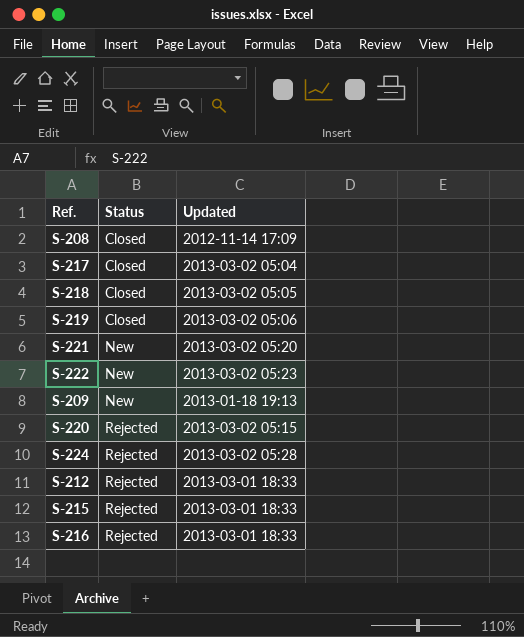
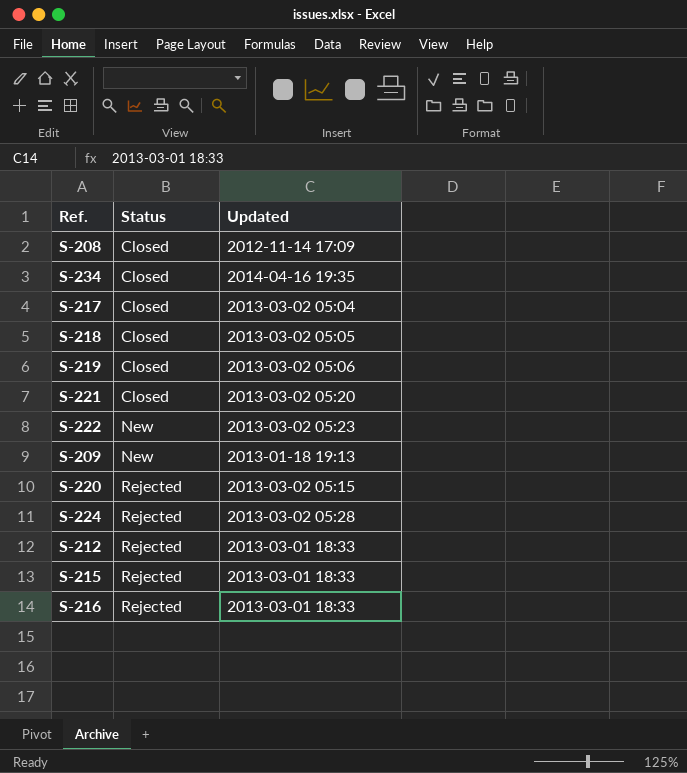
row S-234: none -> Closed | 2014-04-16 19:35
S-221 | Status: New -> Closed

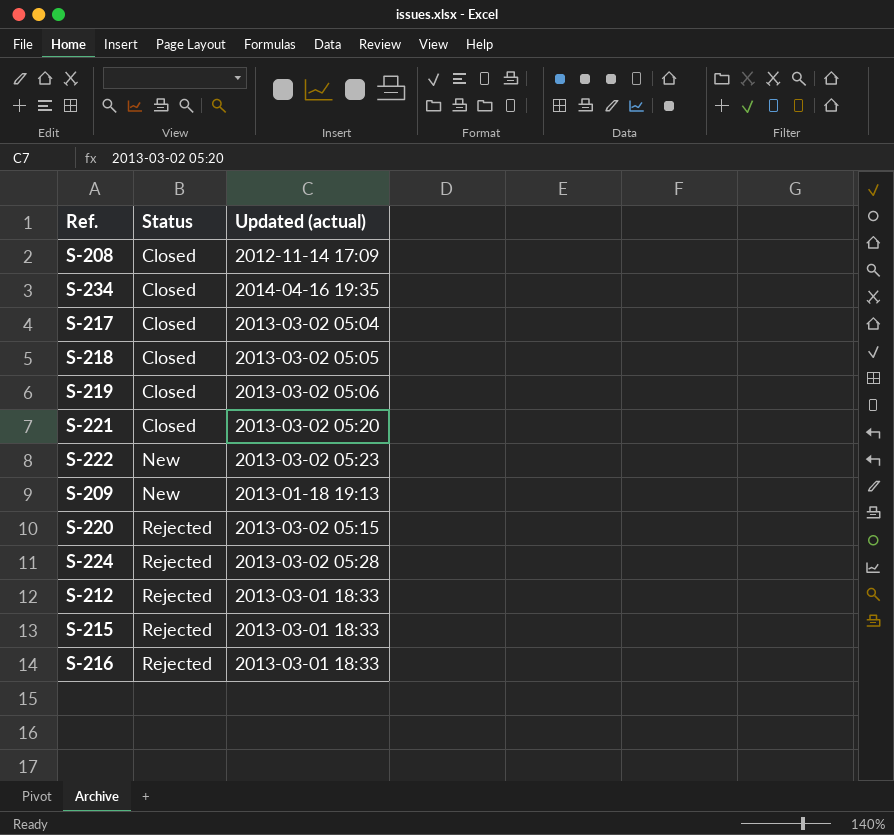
column name: Updated -> Updated (actual)

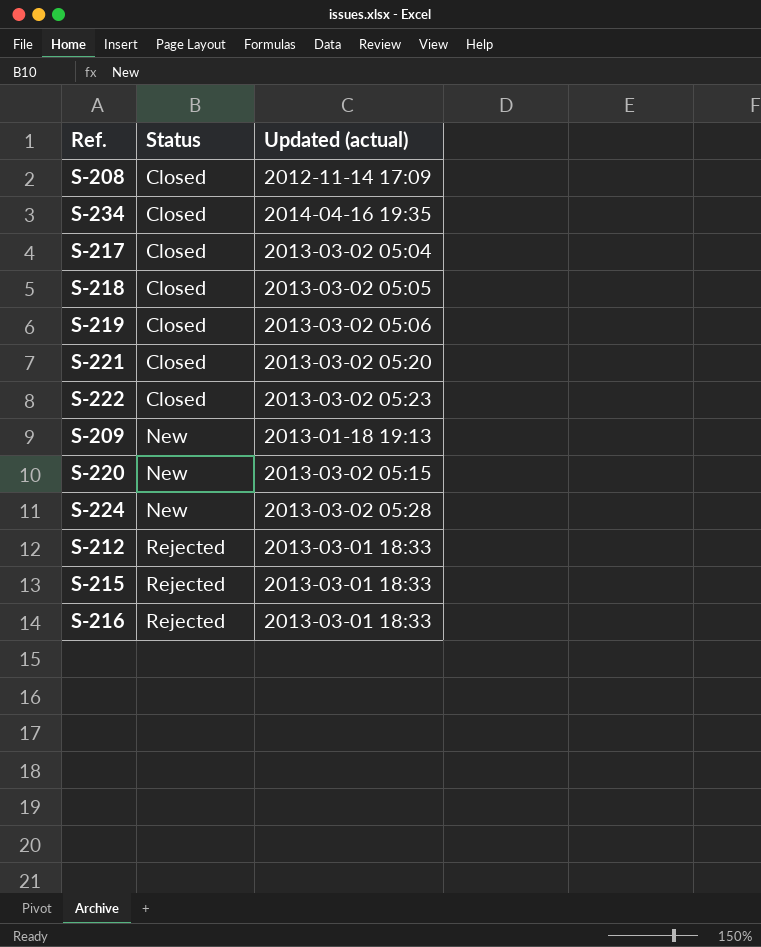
S-222 | Status: New -> Closed
S-220 | Status: Rejected -> New
S-224 | Status: Rejected -> New

